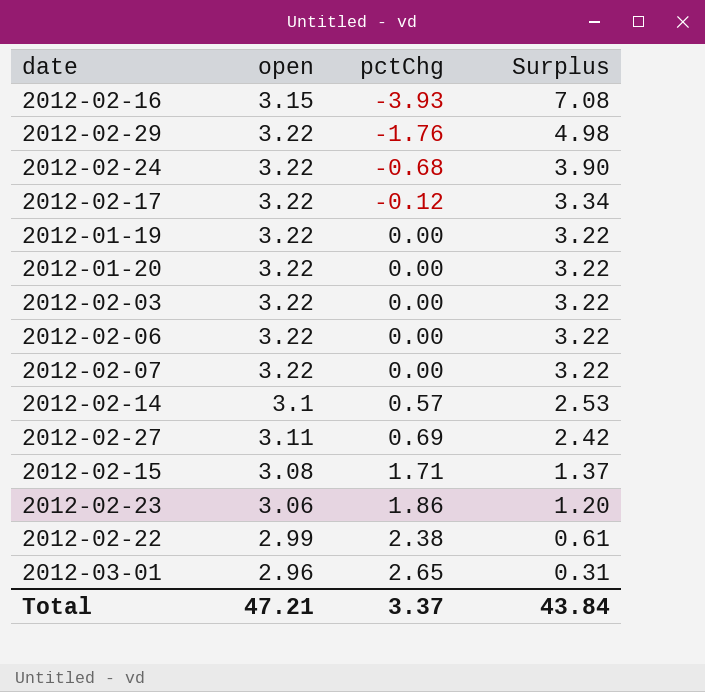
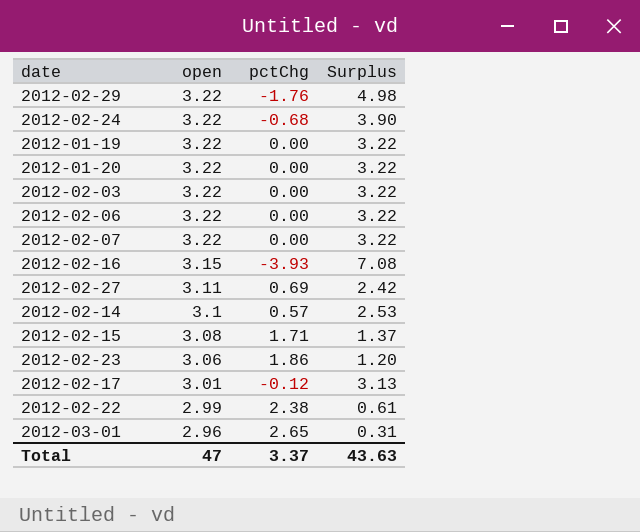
row order: pctChg ascending -> open descending
2012-02-17 | open: 3.22 -> 3.01
2012-02-17 | Surplus: 3.34 -> 3.13
Total | open: 47.21 -> 47
Total | Surplus: 43.84 -> 43.63

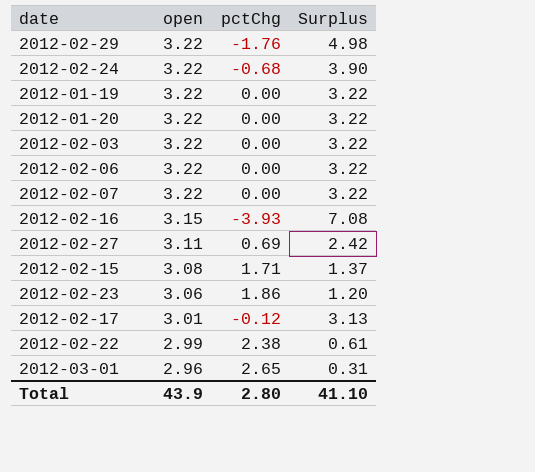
row 2012-02-14: 3.1 | 0.57 | 2.53 -> none
Total | open: 47 -> 43.9
Total | pctChg: 3.37 -> 2.80
Total | Surplus: 43.63 -> 41.10

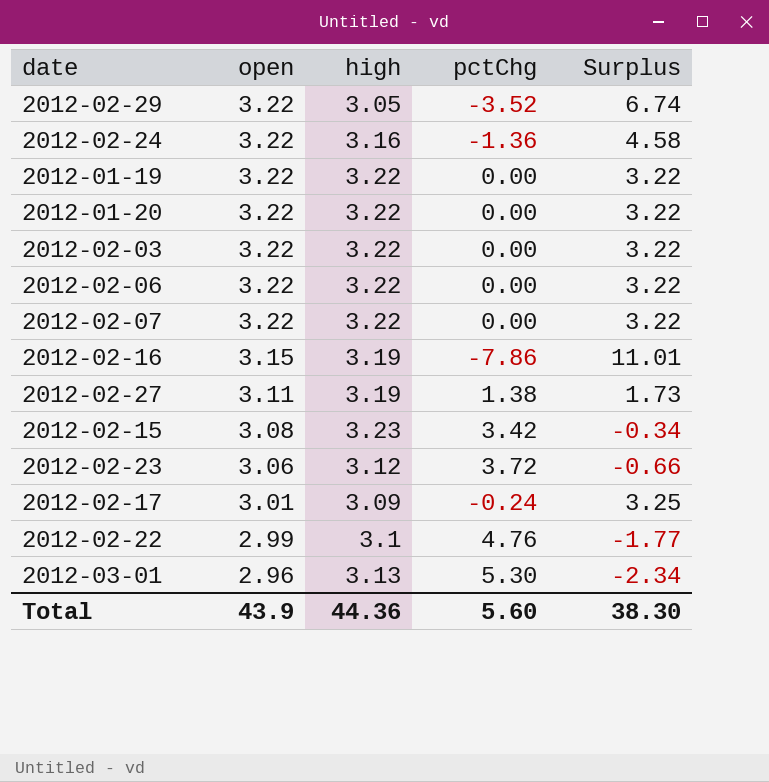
column high | position: none -> 3
2012-02-29 | pctChg: -1.76 -> -3.52
2012-02-29 | Surplus: 4.98 -> 6.74
2012-02-24 | pctChg: -0.68 -> -1.36
2012-02-24 | Surplus: 3.90 -> 4.58
2012-02-16 | pctChg: -3.93 -> -7.86
2012-02-16 | Surplus: 7.08 -> 11.01
2012-02-27 | pctChg: 0.69 -> 1.38
2012-02-27 | Surplus: 2.42 -> 1.73
2012-02-15 | pctChg: 1.71 -> 3.42
2012-02-15 | Surplus: 1.37 -> -0.34
2012-02-23 | pctChg: 1.86 -> 3.72
2012-02-23 | Surplus: 1.20 -> -0.66
2012-02-17 | pctChg: -0.12 -> -0.24
2012-02-17 | Surplus: 3.13 -> 3.25
2012-02-22 | pctChg: 2.38 -> 4.76
2012-02-22 | Surplus: 0.61 -> -1.77
2012-03-01 | pctChg: 2.65 -> 5.30
2012-03-01 | Surplus: 0.31 -> -2.34
Total | pctChg: 2.80 -> 5.60
Total | Surplus: 41.10 -> 38.30

